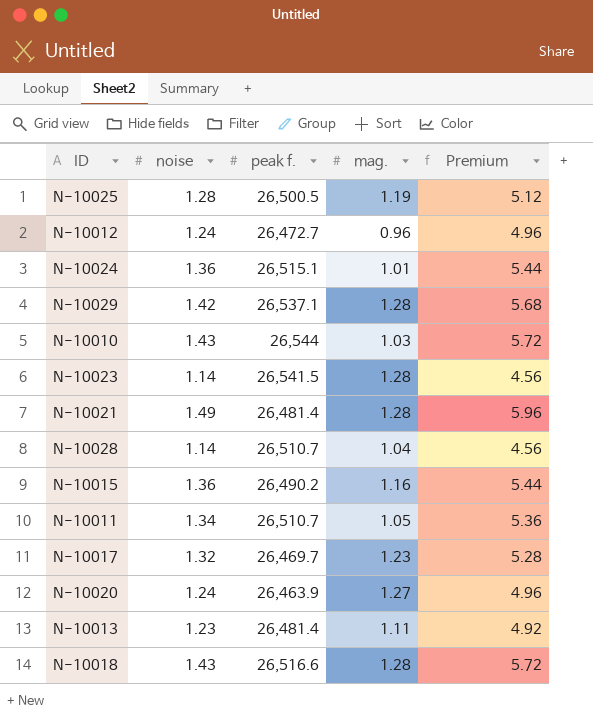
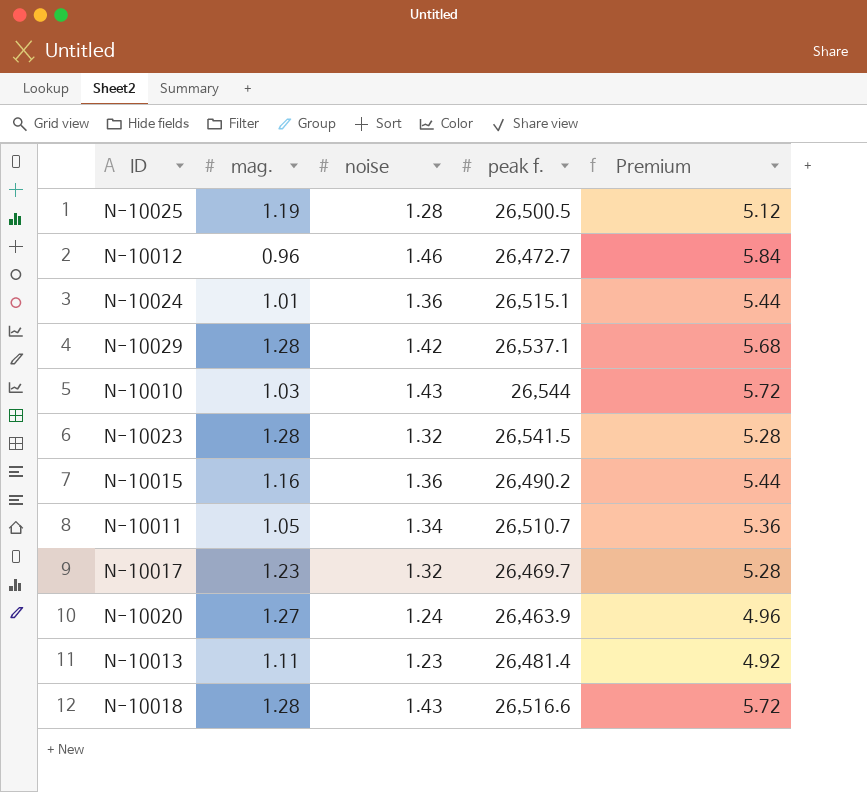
column mag. | position: 4 -> 2
row N-10021: 1.49 | 26,481.4 | 1.28 | 5.96 -> none
row N-10028: 1.14 | 26,510.7 | 1.04 | 4.56 -> none
N-10012 | noise: 1.24 -> 1.46
N-10012 | Premium: 4.96 -> 5.84
N-10023 | noise: 1.14 -> 1.32
N-10023 | Premium: 4.56 -> 5.28

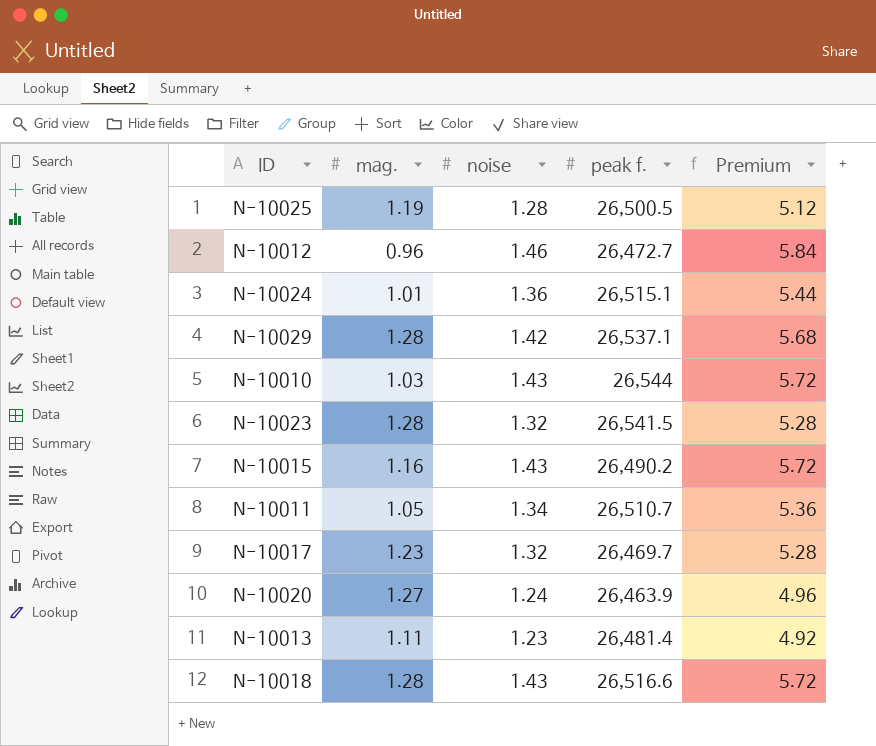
N-10015 | noise: 1.36 -> 1.43
N-10015 | Premium: 5.44 -> 5.72

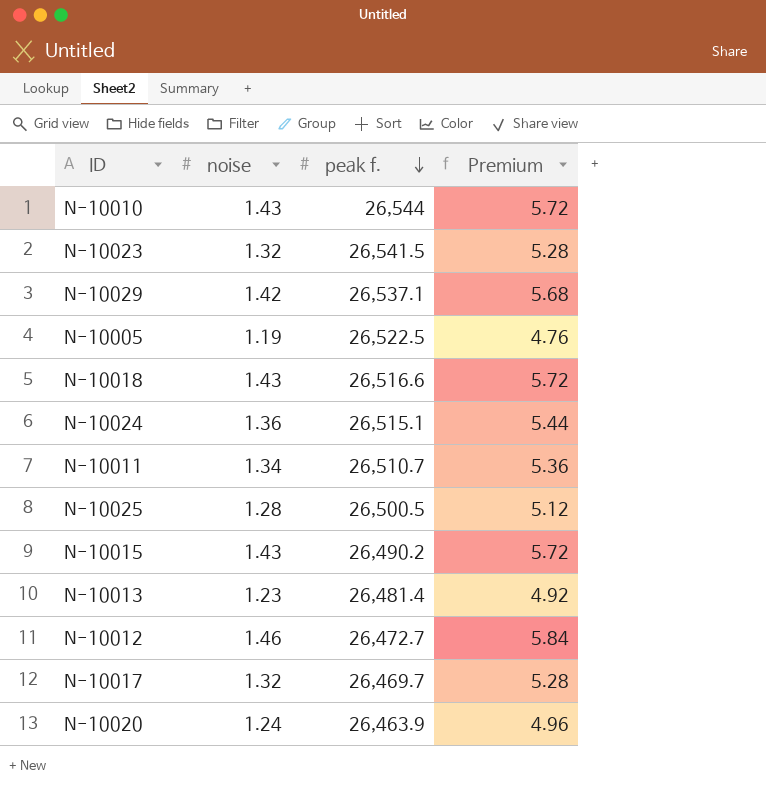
row order: none -> peak f. descending
column mag. | position: 2 -> none
row N-10005: none -> 1.19 | 26,522.5 | 4.76

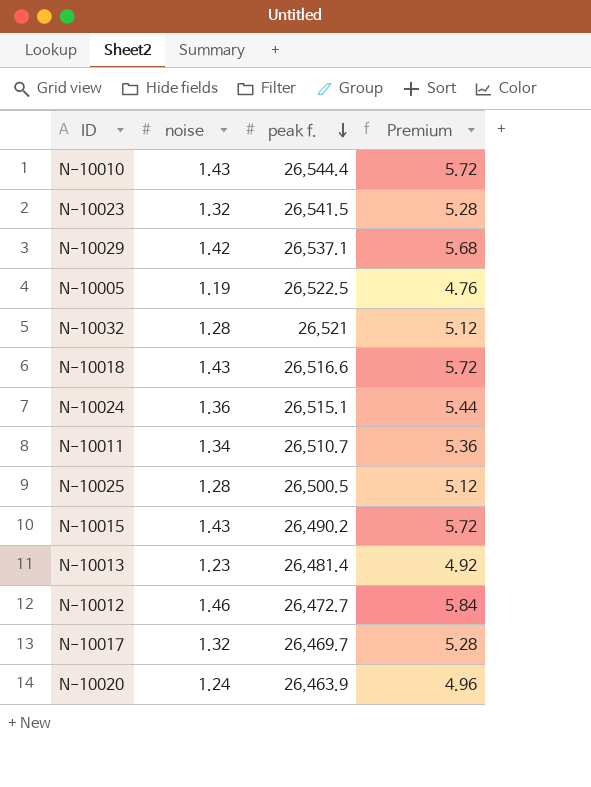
N-10010 | peak f.: 26,544 -> 26,544.4
row N-10032: none -> 1.28 | 26,521 | 5.12

